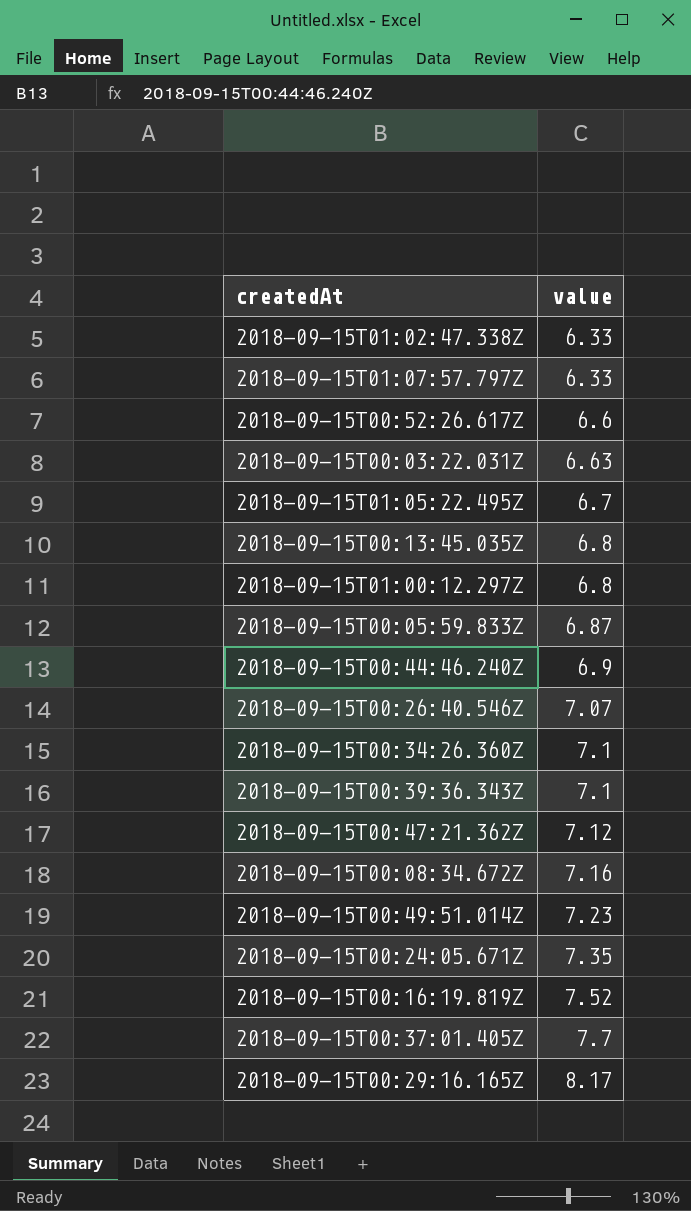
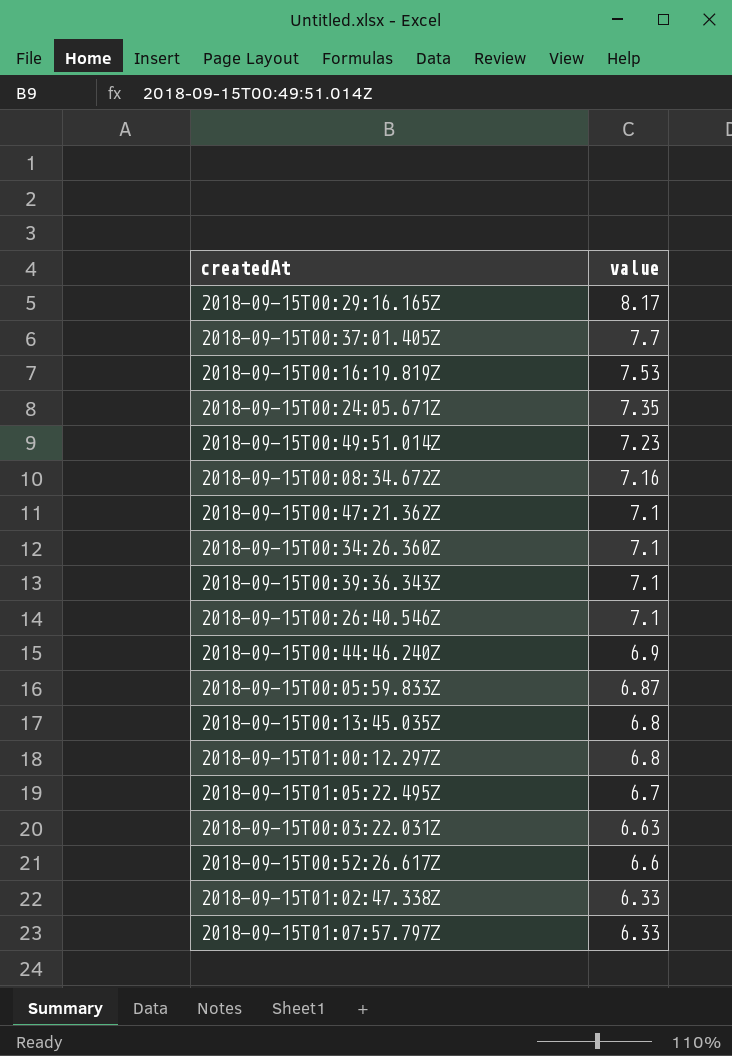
row order: value ascending -> value descending
2018-09-15T00:16:19.819Z | value: 7.52 -> 7.53
2018-09-15T00:47:21.362Z | value: 7.12 -> 7.1
2018-09-15T00:26:40.546Z | value: 7.07 -> 7.1

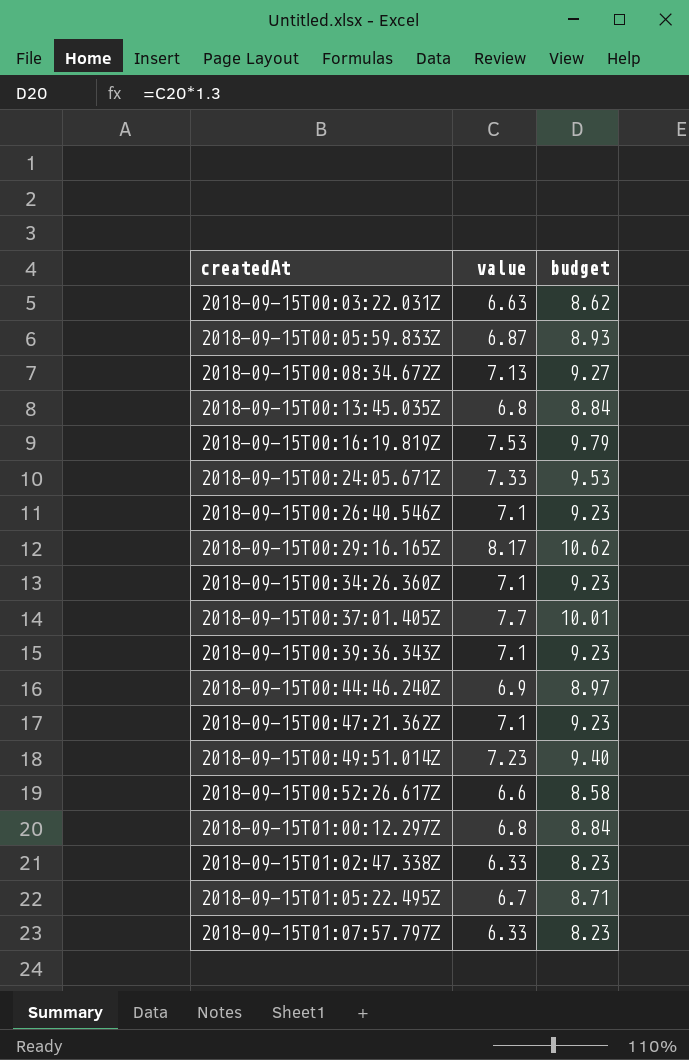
row order: value descending -> createdAt ascending
column budget | formula: none -> [value] * 1.3
2018-09-15T00:08:34.672Z | value: 7.16 -> 7.13
2018-09-15T00:24:05.671Z | value: 7.35 -> 7.33

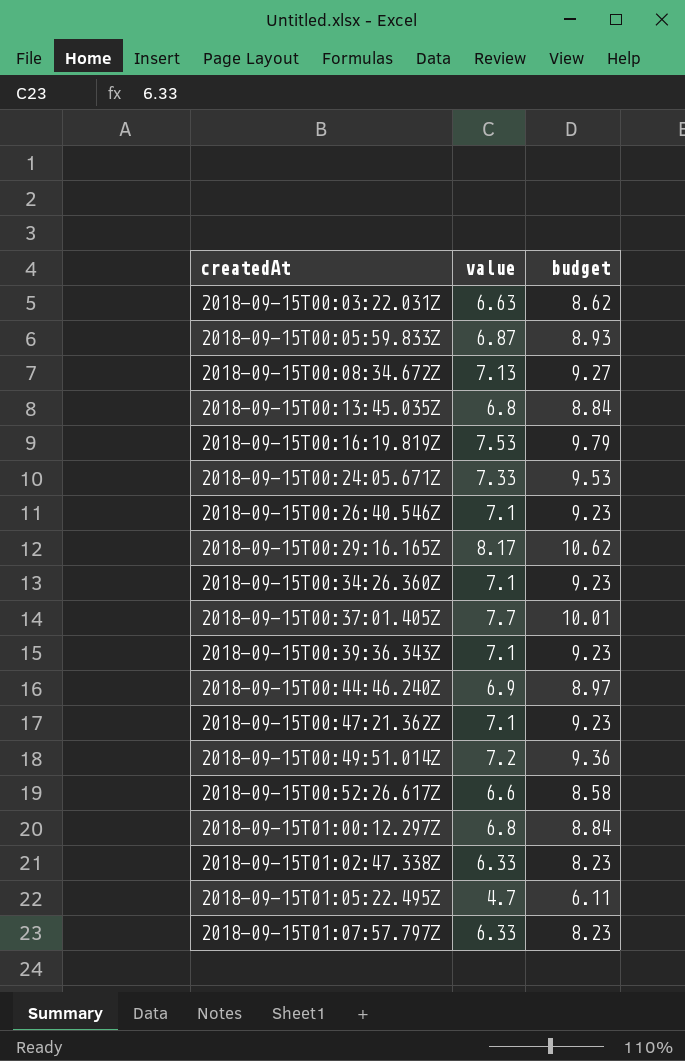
2018-09-15T00:49:51.014Z | value: 7.23 -> 7.2
2018-09-15T00:49:51.014Z | budget: 9.40 -> 9.36
2018-09-15T01:05:22.495Z | value: 6.7 -> 4.7
2018-09-15T01:05:22.495Z | budget: 8.71 -> 6.11

